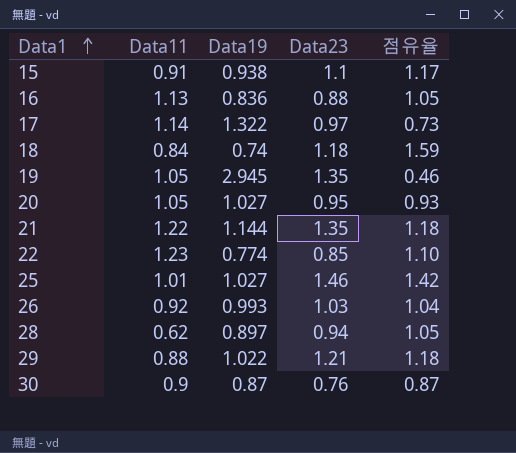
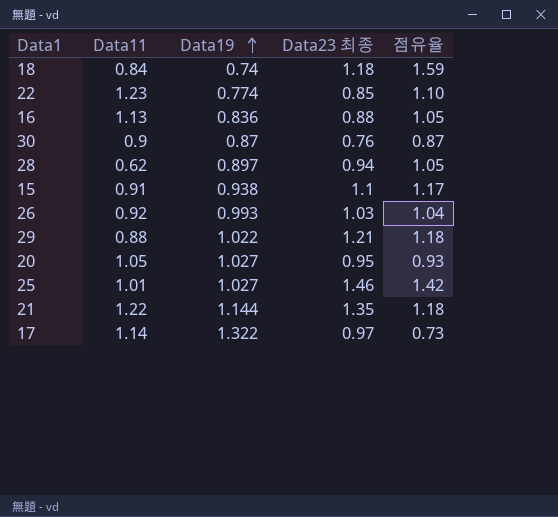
row order: Data1 ascending -> Data19 ascending
column name: Data23 -> Data23 최종
row 19: 1.05 | 2.945 | 1.35 | 0.46 -> none

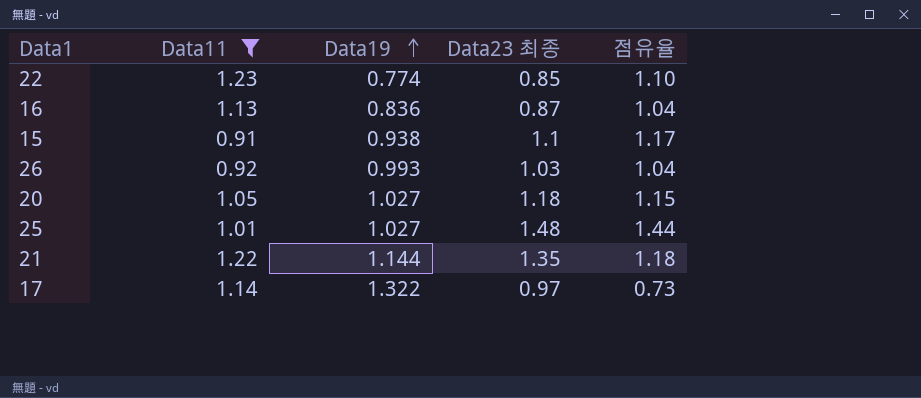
filter: none -> Data11 >= 0.91
16 | Data23 최종: 0.88 -> 0.87
16 | 점유율: 1.05 -> 1.04
20 | Data23 최종: 0.95 -> 1.18
20 | 점유율: 0.93 -> 1.15
25 | Data23 최종: 1.46 -> 1.48
25 | 점유율: 1.42 -> 1.44

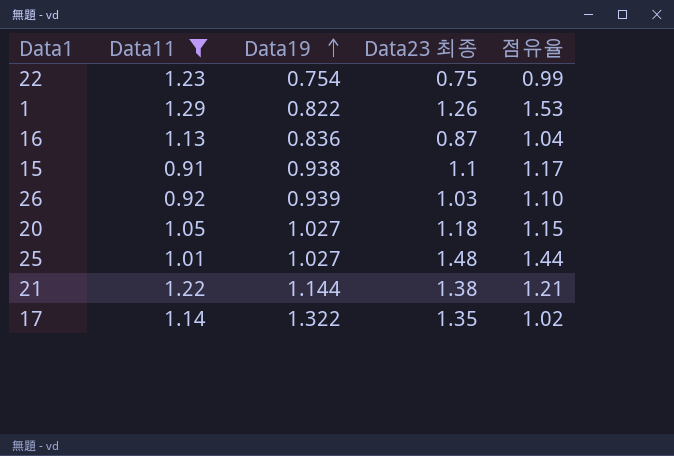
22 | Data19: 0.774 -> 0.754
22 | Data23 최종: 0.85 -> 0.75
22 | 점유율: 1.10 -> 0.99
row 1: none -> 1.29 | 0.822 | 1.26 | 1.53
26 | Data19: 0.993 -> 0.939
26 | 점유율: 1.04 -> 1.10
21 | Data23 최종: 1.35 -> 1.38
21 | 점유율: 1.18 -> 1.21
17 | Data23 최종: 0.97 -> 1.35
17 | 점유율: 0.73 -> 1.02

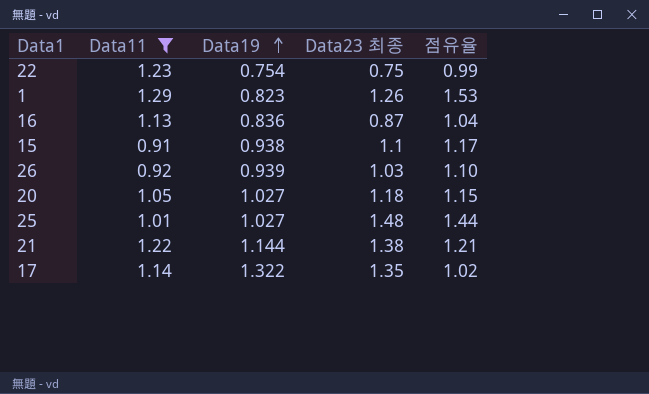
1 | Data19: 0.822 -> 0.823

